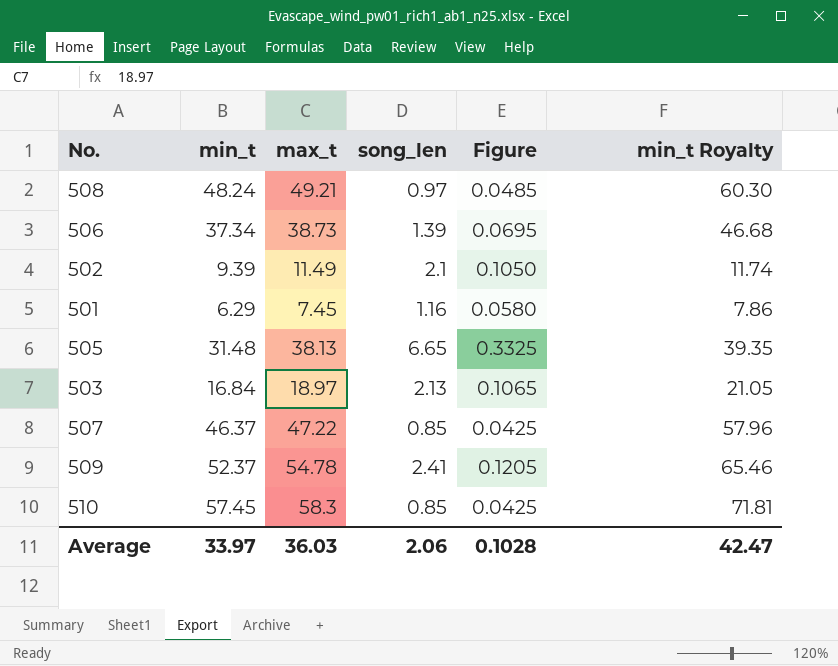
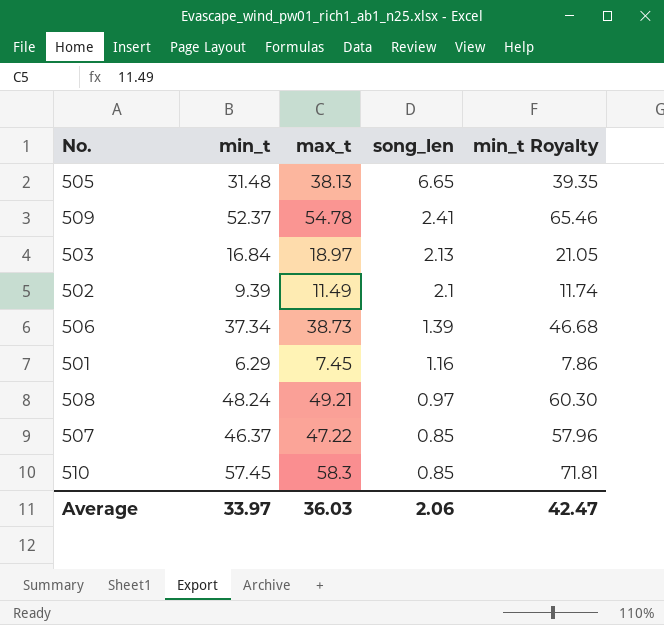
row order: none -> song_len descending
column Figure | formula: [song_len] * 0.05 -> none

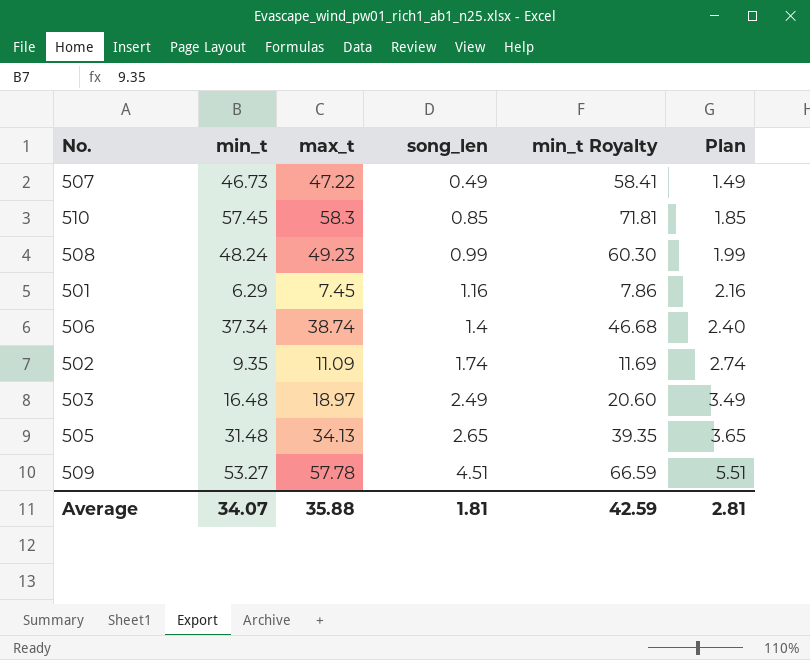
row order: song_len descending -> song_len ascending
column Plan | formula: none -> [song_len] + 1
507 | min_t: 46.37 -> 46.73
507 | song_len: 0.85 -> 0.49
507 | min_t Royalty: 57.96 -> 58.41
508 | max_t: 49.21 -> 49.23
508 | song_len: 0.97 -> 0.99
506 | max_t: 38.73 -> 38.74
506 | song_len: 1.39 -> 1.4
502 | min_t: 9.39 -> 9.35
502 | max_t: 11.49 -> 11.09
502 | song_len: 2.1 -> 1.74
502 | min_t Royalty: 11.74 -> 11.69
503 | min_t: 16.84 -> 16.48
503 | song_len: 2.13 -> 2.49
503 | min_t Royalty: 21.05 -> 20.60
505 | max_t: 38.13 -> 34.13
505 | song_len: 6.65 -> 2.65
509 | min_t: 52.37 -> 53.27
509 | max_t: 54.78 -> 57.78
509 | song_len: 2.41 -> 4.51
509 | min_t Royalty: 65.46 -> 66.59
Average | min_t: 33.97 -> 34.07
Average | max_t: 36.03 -> 35.88
Average | song_len: 2.06 -> 1.81
Average | min_t Royalty: 42.47 -> 42.59

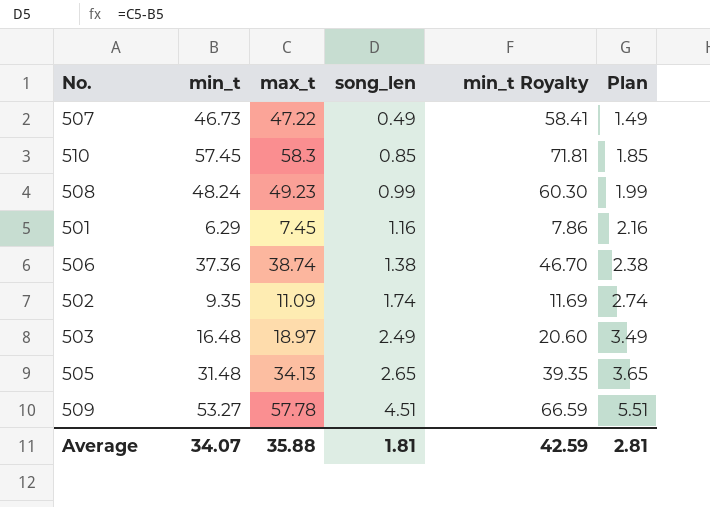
506 | min_t: 37.34 -> 37.36
506 | song_len: 1.4 -> 1.38
506 | min_t Royalty: 46.68 -> 46.70
506 | Plan: 2.40 -> 2.38

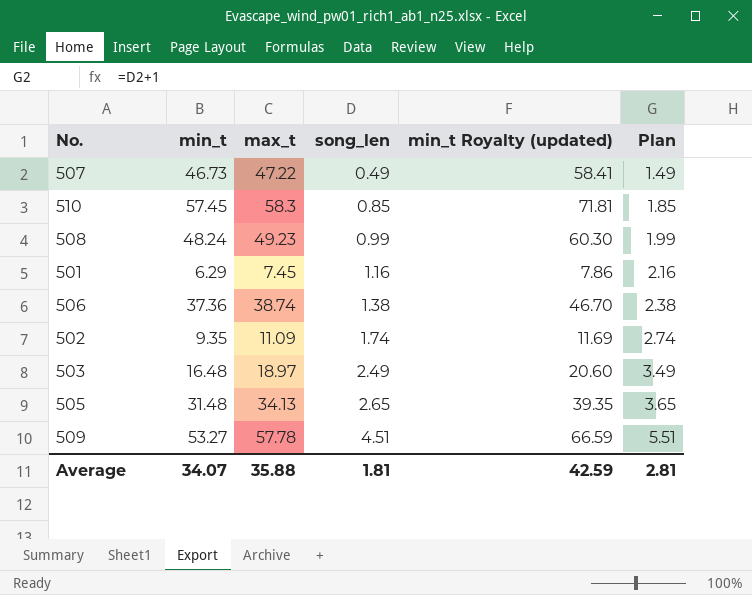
column name: min_t Royalty -> min_t Royalty (updated)

